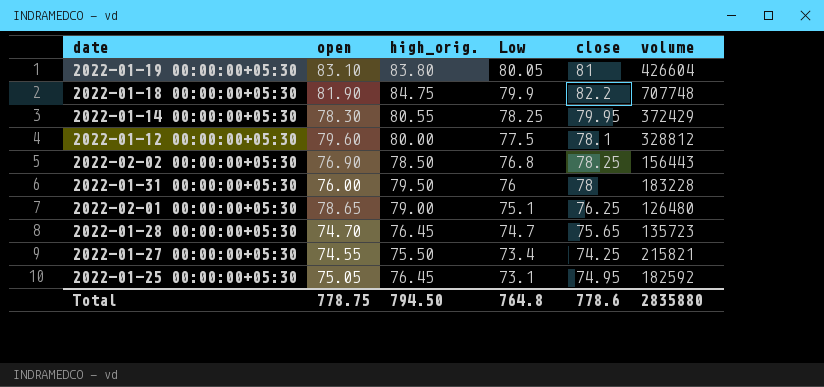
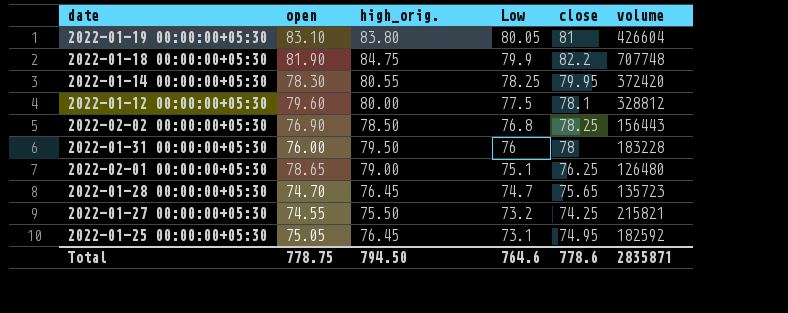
2022-01-14 00:00:00+05:30 | volume: 372429 -> 372420
2022-01-27 00:00:00+05:30 | Low: 73.4 -> 73.2
Total | Low: 764.8 -> 764.6
Total | volume: 2835880 -> 2835871

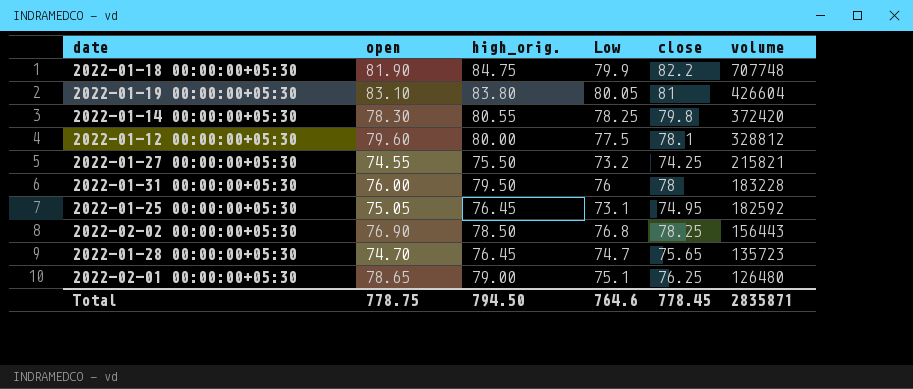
row order: Low descending -> volume descending
2022-01-14 00:00:00+05:30 | close: 79.95 -> 79.8
Total | close: 778.6 -> 778.45

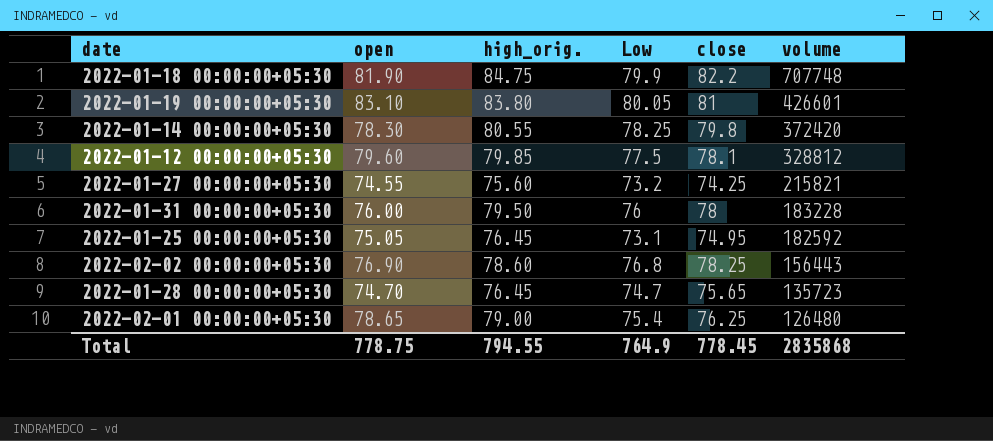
2022-01-19 00:00:00+05:30 | volume: 426604 -> 426601
2022-01-12 00:00:00+05:30 | high_orig.: 80.00 -> 79.85
2022-01-27 00:00:00+05:30 | high_orig.: 75.50 -> 75.60
2022-02-02 00:00:00+05:30 | high_orig.: 78.50 -> 78.60
2022-02-01 00:00:00+05:30 | Low: 75.1 -> 75.4
Total | high_orig.: 794.50 -> 794.55
Total | Low: 764.6 -> 764.9
Total | volume: 2835871 -> 2835868

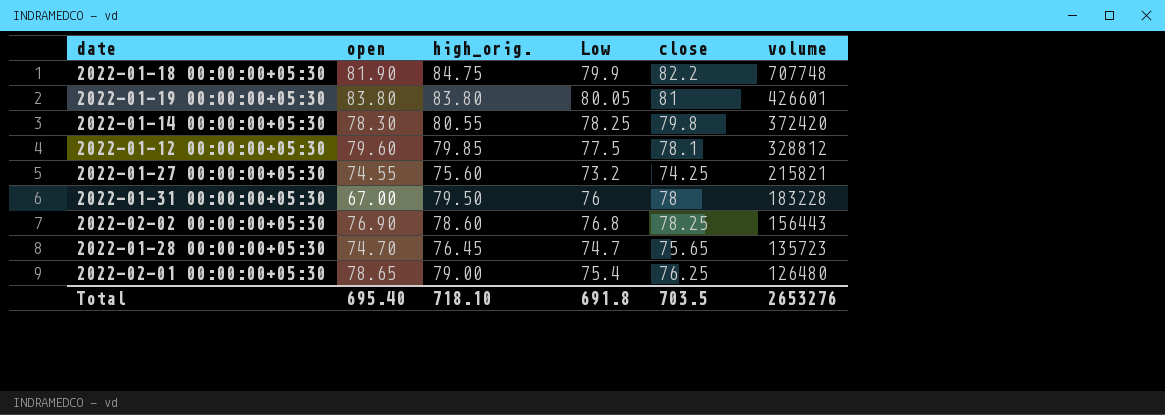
row 2022-01-25 00:00:00+05:30: 75.05 | 76.45 | 73.1 | 74.95 | 182592 -> none
2022-01-19 00:00:00+05:30 | open: 83.10 -> 83.80
2022-01-31 00:00:00+05:30 | open: 76.00 -> 67.00
Total | open: 778.75 -> 695.40
Total | high_orig.: 794.55 -> 718.10
Total | Low: 764.9 -> 691.8
Total | close: 778.45 -> 703.5
Total | volume: 2835868 -> 2653276

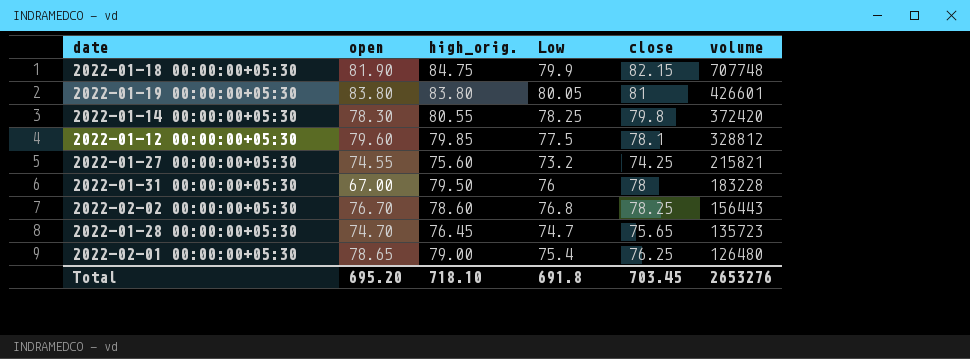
2022-01-18 00:00:00+05:30 | close: 82.2 -> 82.15
2022-02-02 00:00:00+05:30 | open: 76.90 -> 76.70
Total | open: 695.40 -> 695.20
Total | close: 703.5 -> 703.45

